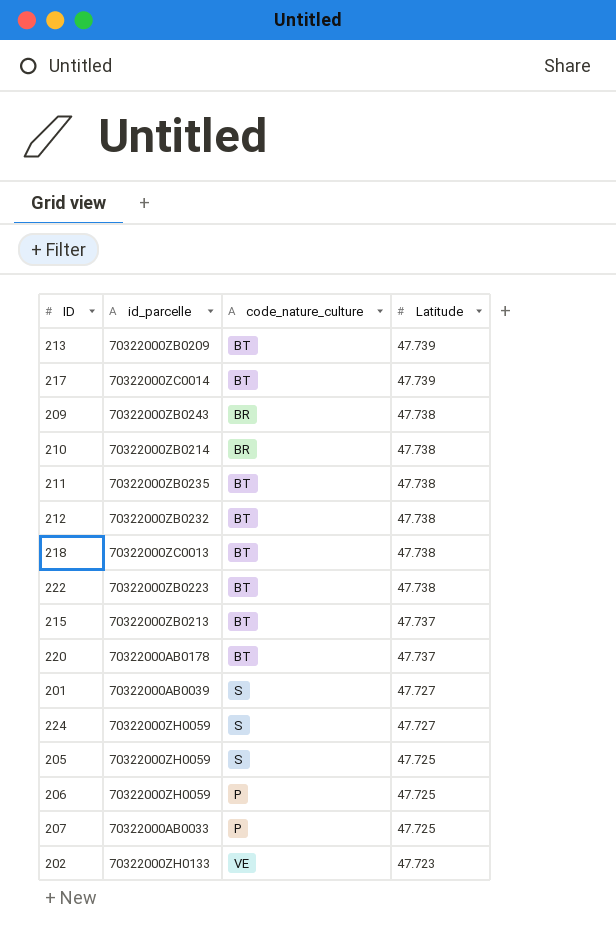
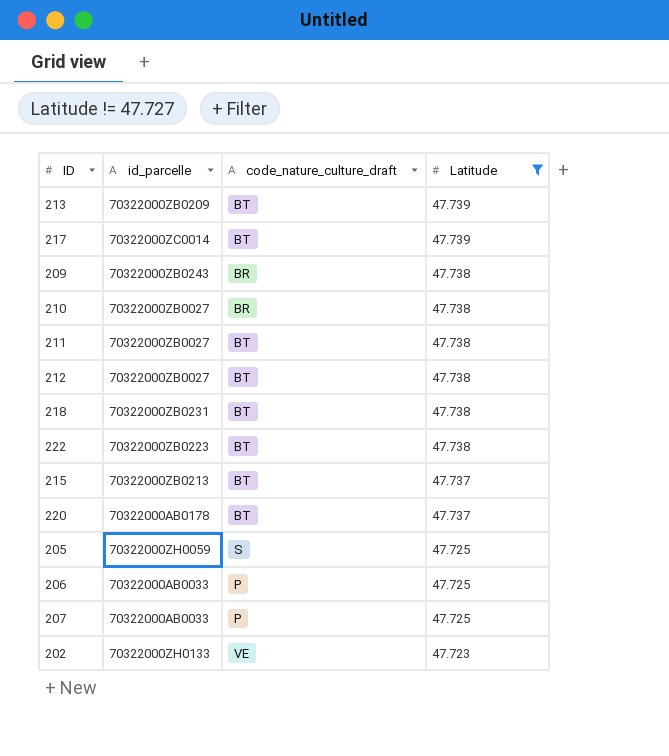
filter: none -> Latitude != 47.727
column name: code_nature_culture -> code_nature_culture_draft
210 | id_parcelle: 70322000ZB0214 -> 70322000ZB0027
211 | id_parcelle: 70322000ZB0235 -> 70322000ZB0027
212 | id_parcelle: 70322000ZB0232 -> 70322000ZB0027
218 | id_parcelle: 70322000ZC0013 -> 70322000ZB0231
206 | id_parcelle: 70322000ZH0059 -> 70322000AB0033

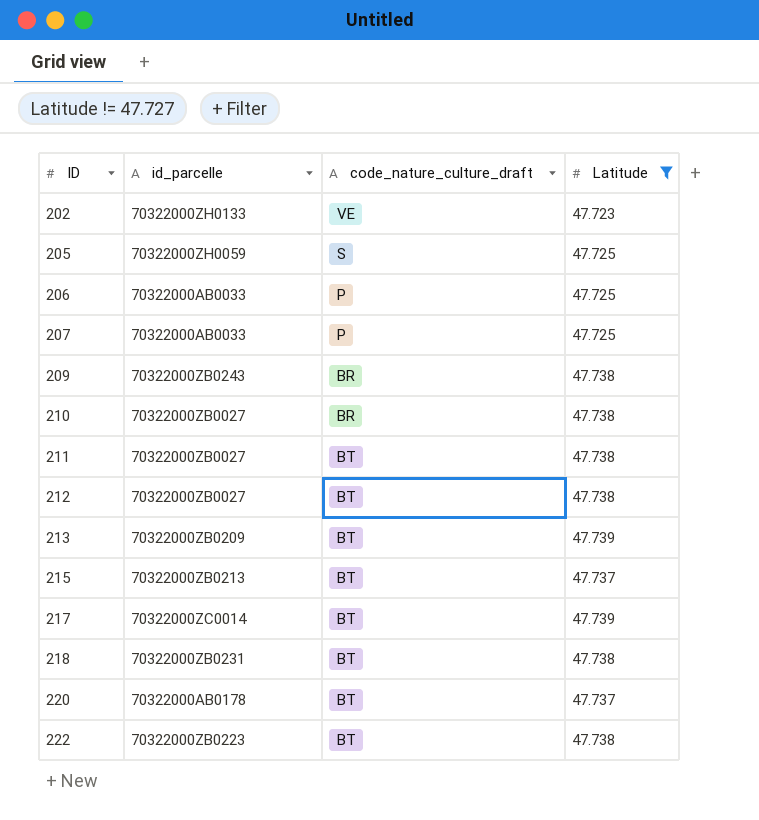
row order: Latitude descending -> ID ascending

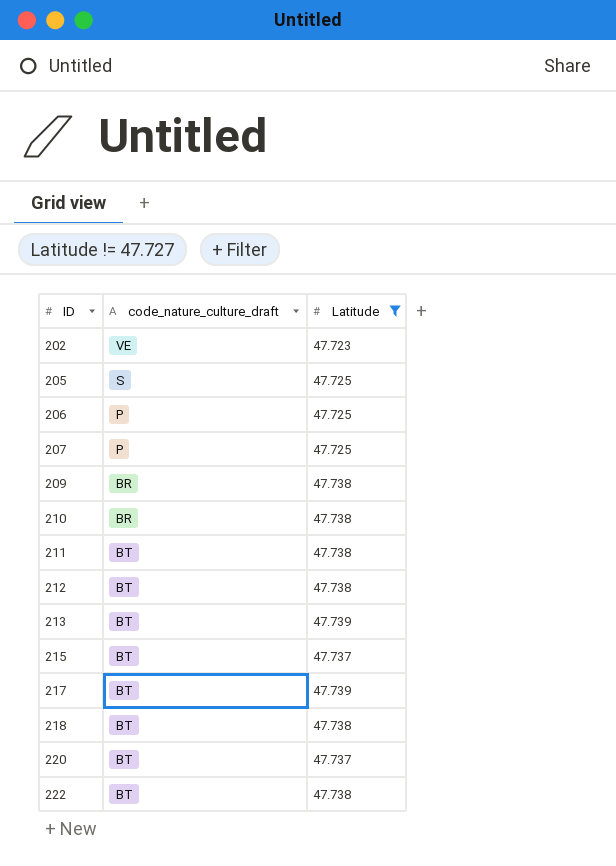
column id_parcelle | position: 2 -> none

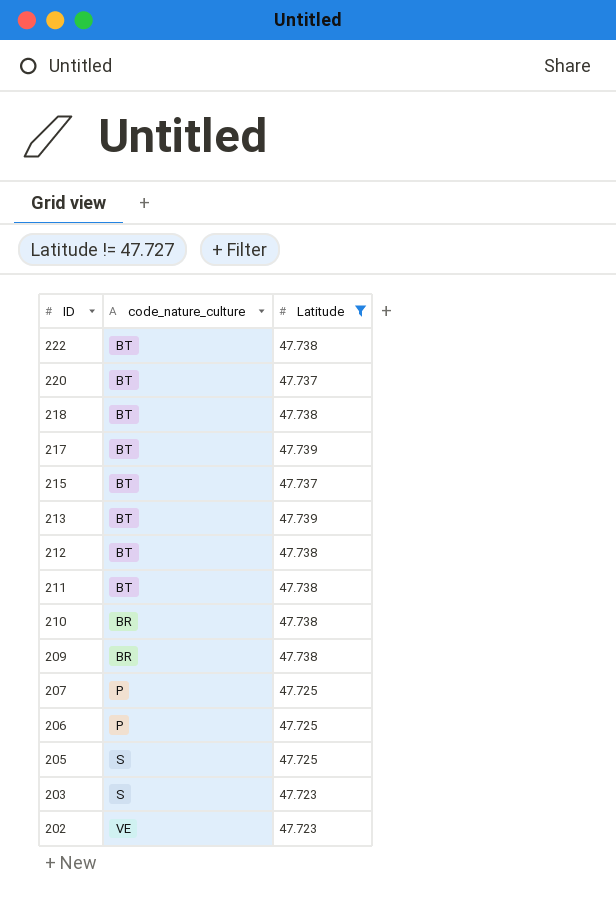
row order: ID ascending -> ID descending
column name: code_nature_culture_draft -> code_nature_culture
row 203: none -> S | 47.723

